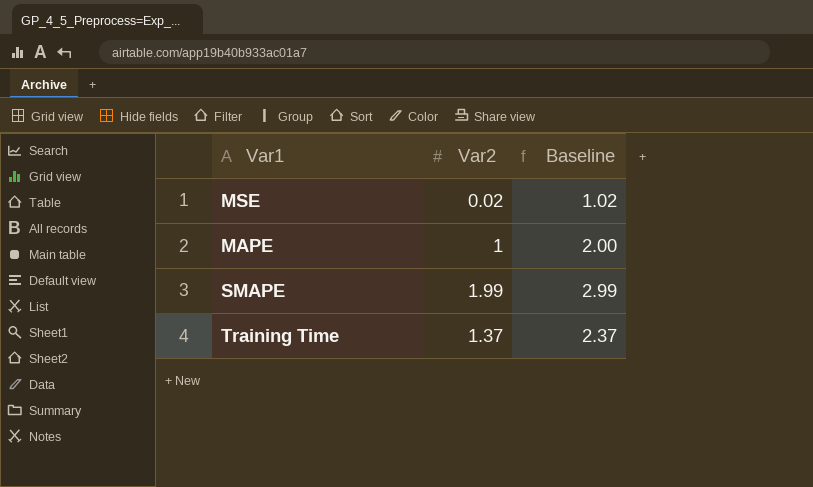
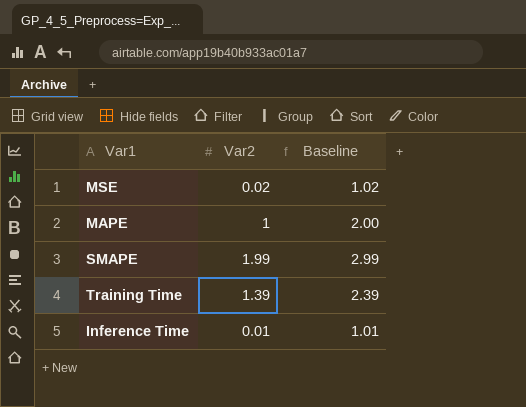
Training Time | Var2: 1.37 -> 1.39
Training Time | Baseline: 2.37 -> 2.39
row Inference Time: none -> 0.01 | 1.01

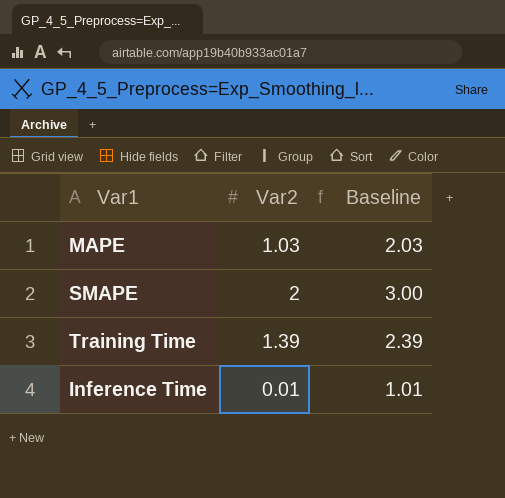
row MSE: 0.02 | 1.02 -> none
MAPE | Var2: 1 -> 1.03
MAPE | Baseline: 2.00 -> 2.03
SMAPE | Var2: 1.99 -> 2
SMAPE | Baseline: 2.99 -> 3.00

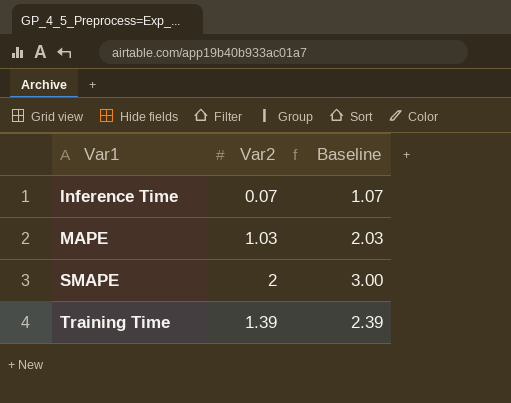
row order: none -> Var1 ascending
Inference Time | Var2: 0.01 -> 0.07
Inference Time | Baseline: 1.01 -> 1.07

